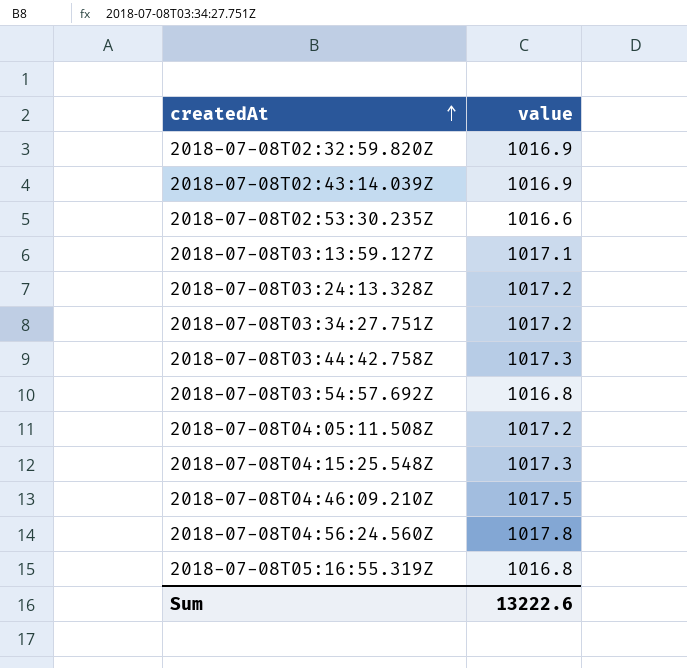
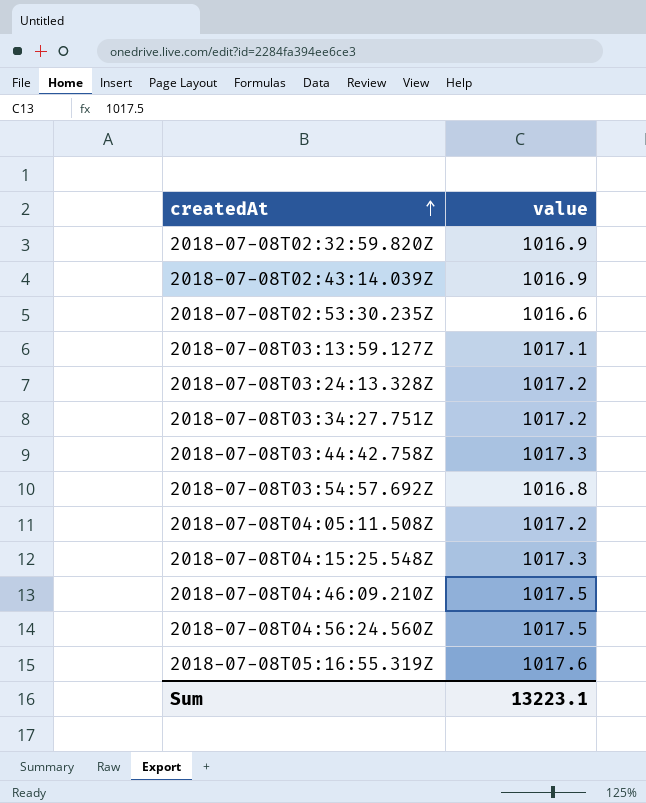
2018-07-08T04:56:24.560Z | value: 1017.8 -> 1017.5
2018-07-08T05:16:55.319Z | value: 1016.8 -> 1017.6
Sum | value: 13222.6 -> 13223.1

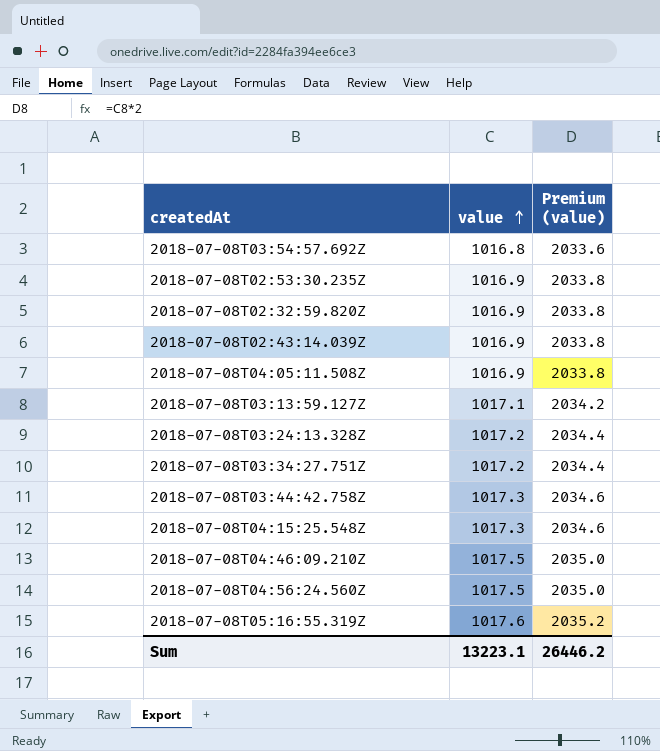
row order: createdAt ascending -> value ascending
column Premium (value) | formula: none -> [value] * 2
2018-07-08T02:53:30.235Z | value: 1016.6 -> 1016.9
2018-07-08T04:05:11.508Z | value: 1017.2 -> 1016.9

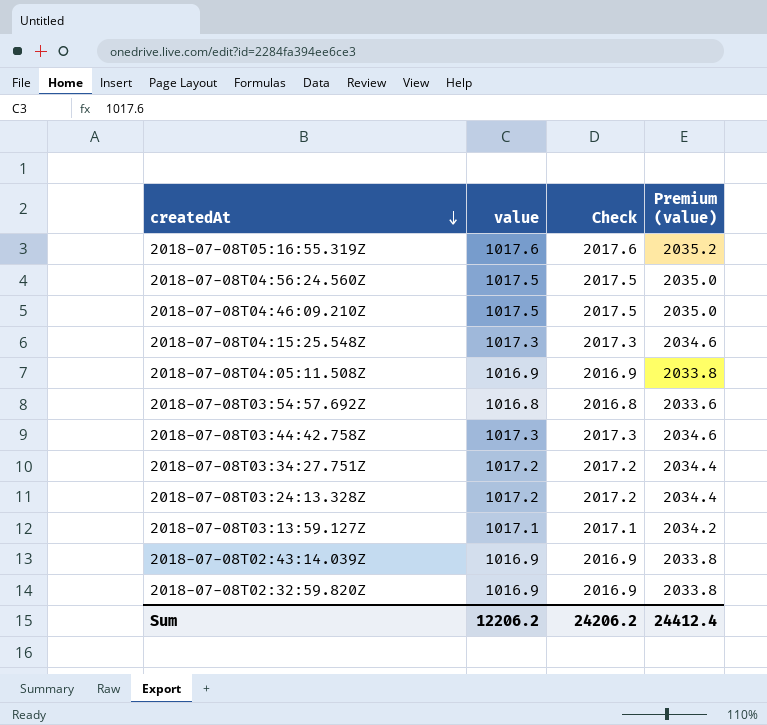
row order: value ascending -> createdAt descending
column Check | formula: none -> [value] + 1000
row 2018-07-08T02:53:30.235Z: 1016.9 | 2033.8 -> none
Sum | value: 13223.1 -> 12206.2
Sum | Premium (value): 26446.2 -> 24412.4

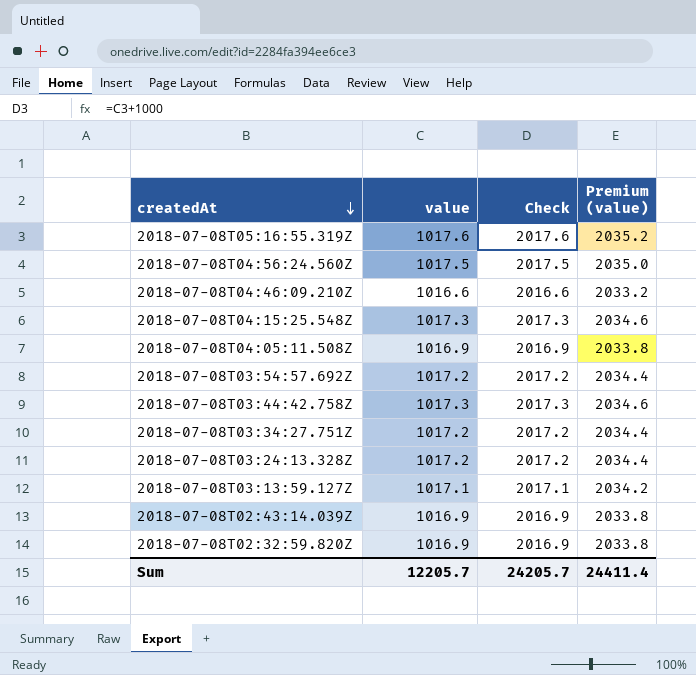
2018-07-08T04:46:09.210Z | value: 1017.5 -> 1016.6
2018-07-08T04:46:09.210Z | Check: 2017.5 -> 2016.6
2018-07-08T04:46:09.210Z | Premium (value): 2035.0 -> 2033.2
2018-07-08T03:54:57.692Z | value: 1016.8 -> 1017.2
2018-07-08T03:54:57.692Z | Check: 2016.8 -> 2017.2
2018-07-08T03:54:57.692Z | Premium (value): 2033.6 -> 2034.4
Sum | value: 12206.2 -> 12205.7
Sum | Check: 24206.2 -> 24205.7
Sum | Premium (value): 24412.4 -> 24411.4

